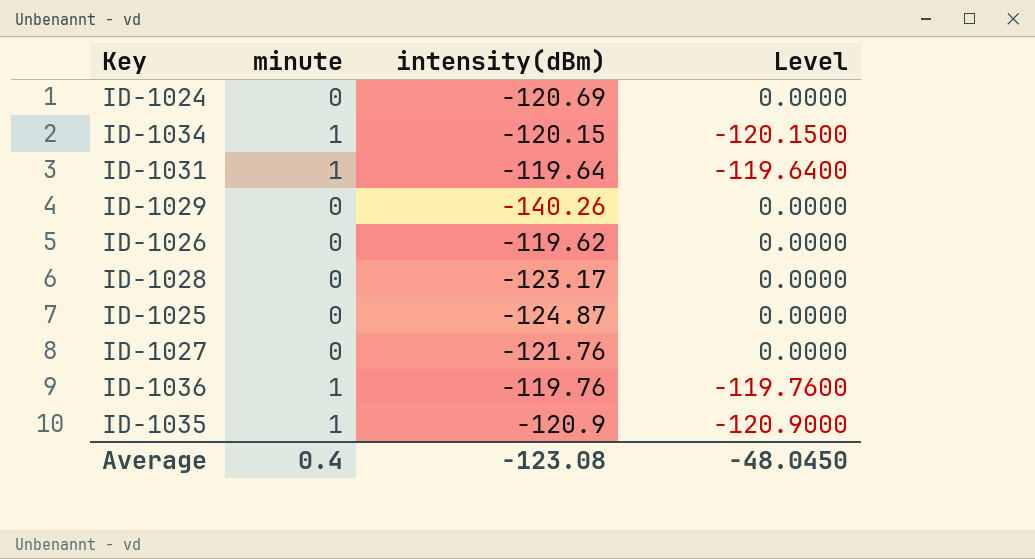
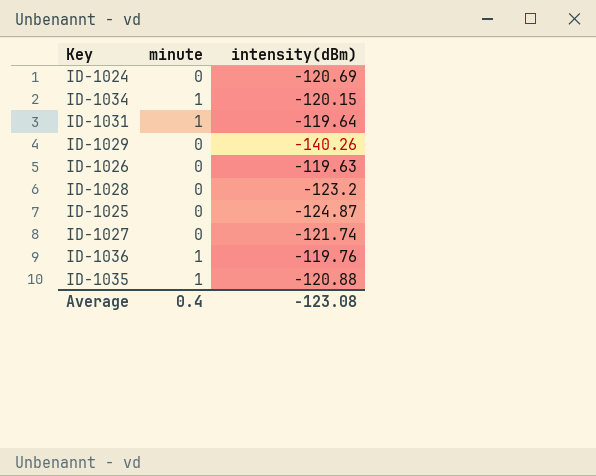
column Level | formula: [minute] * [intensity(dBm)] -> none
ID-1026 | intensity(dBm): -119.62 -> -119.63
ID-1028 | intensity(dBm): -123.17 -> -123.2
ID-1027 | intensity(dBm): -121.76 -> -121.74
ID-1035 | intensity(dBm): -120.9 -> -120.88

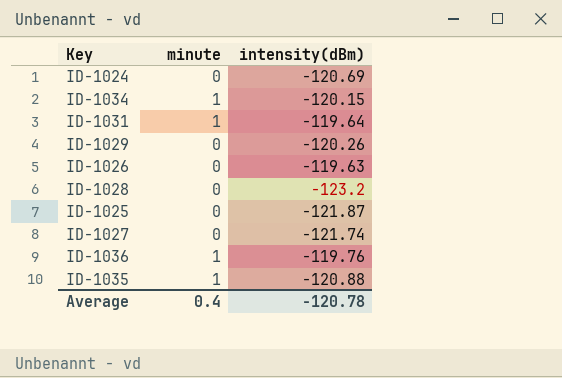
ID-1029 | intensity(dBm): -140.26 -> -120.26
ID-1025 | intensity(dBm): -124.87 -> -121.87
Average | intensity(dBm): -123.08 -> -120.78

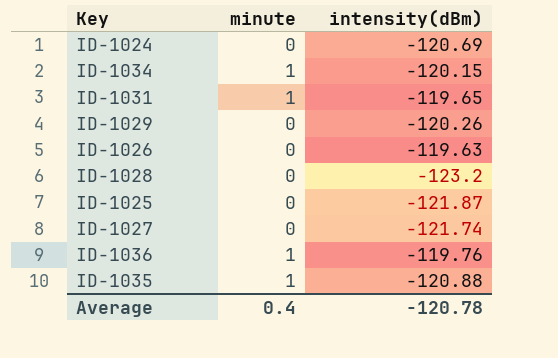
ID-1031 | intensity(dBm): -119.64 -> -119.65

